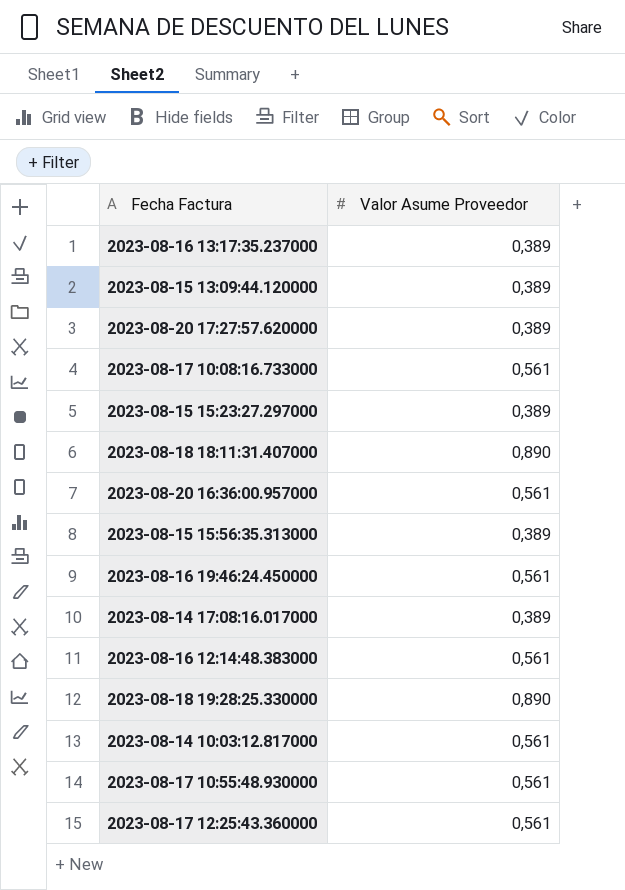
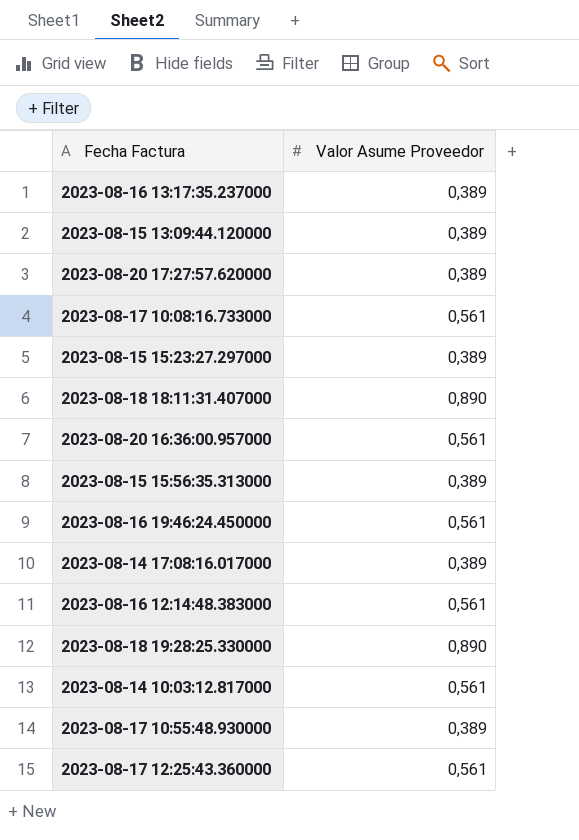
2023-08-17 10:55:48.930000 | Valor Asume Proveedor: 0,561 -> 0,389

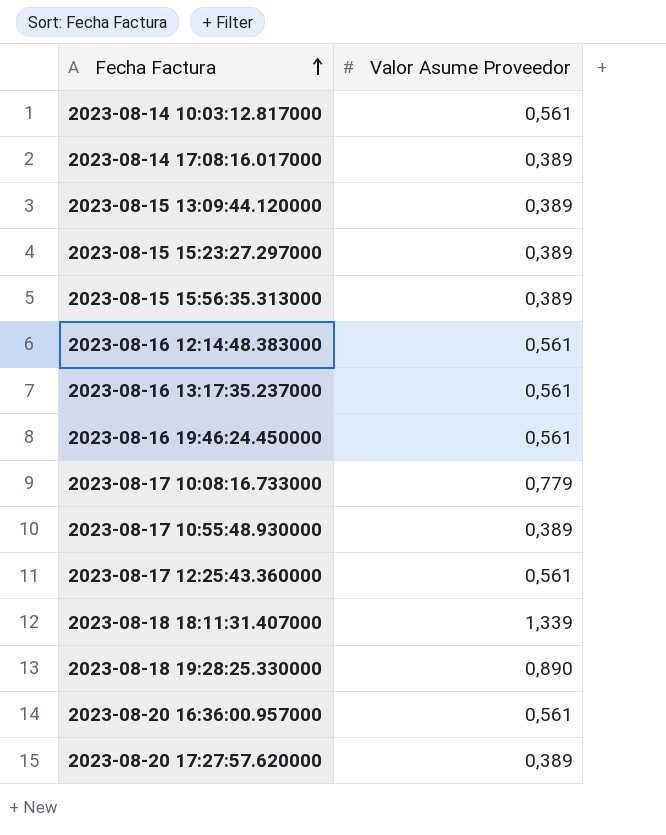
row order: none -> Fecha Factura ascending
2023-08-16 13:17:35.237000 | Valor Asume Proveedor: 0,389 -> 0,561
2023-08-17 10:08:16.733000 | Valor Asume Proveedor: 0,561 -> 0,779
2023-08-18 18:11:31.407000 | Valor Asume Proveedor: 0,890 -> 1,339

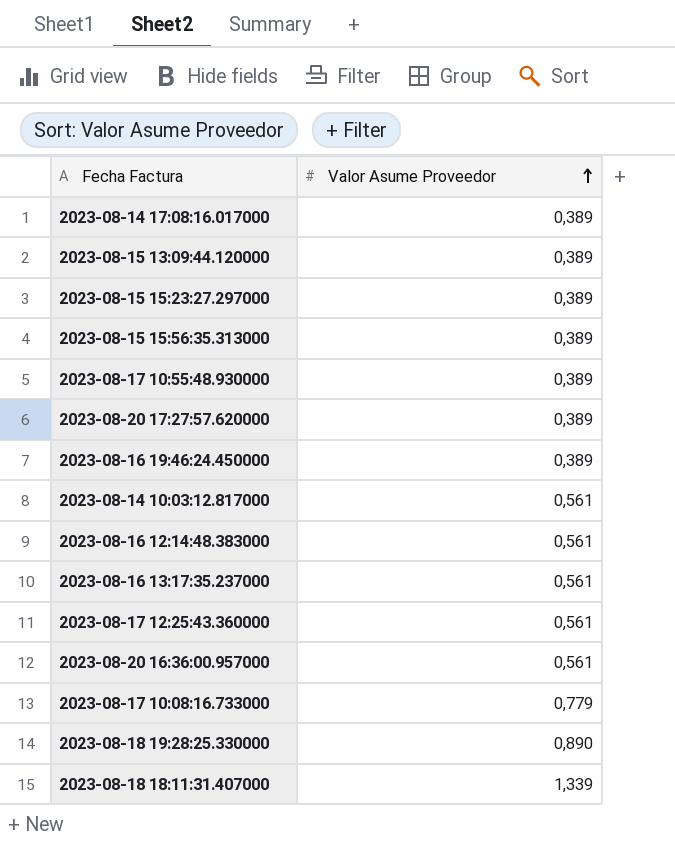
row order: Fecha Factura ascending -> Valor Asume Proveedor ascending
2023-08-16 19:46:24.450000 | Valor Asume Proveedor: 0,561 -> 0,389

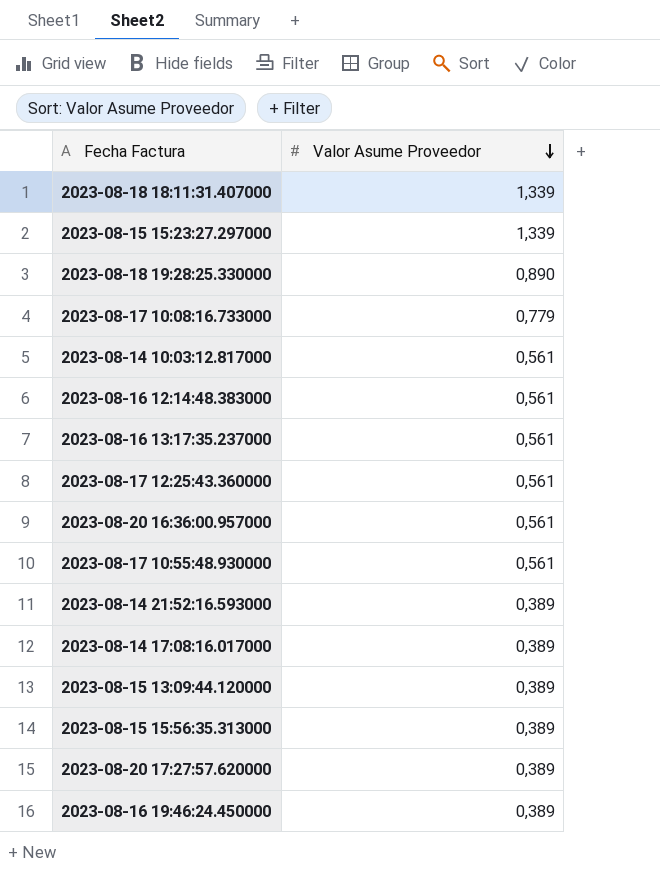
row order: Valor Asume Proveedor ascending -> Valor Asume Proveedor descending
2023-08-15 15:23:27.297000 | Valor Asume Proveedor: 0,389 -> 1,339
2023-08-17 10:55:48.930000 | Valor Asume Proveedor: 0,389 -> 0,561
row 2023-08-14 21:52:16.593000: none -> 0,389

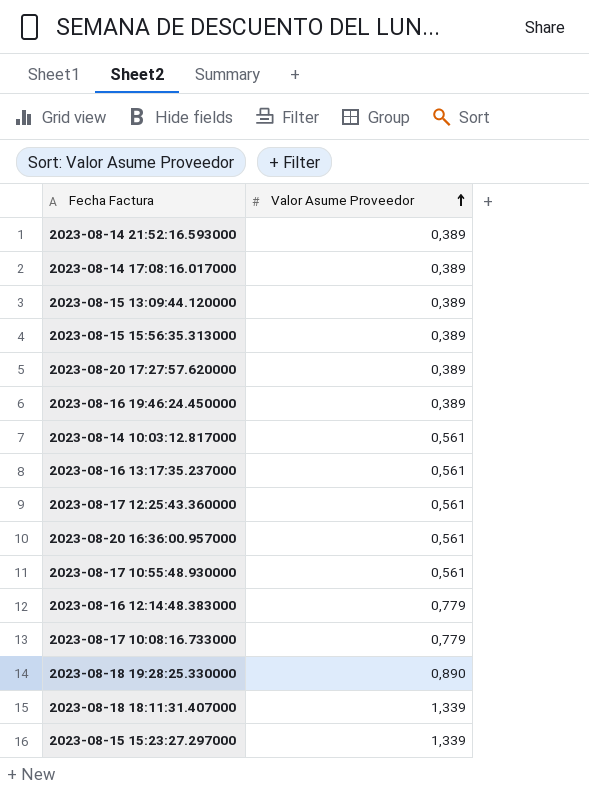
row order: Valor Asume Proveedor descending -> Valor Asume Proveedor ascending
2023-08-16 12:14:48.383000 | Valor Asume Proveedor: 0,561 -> 0,779

